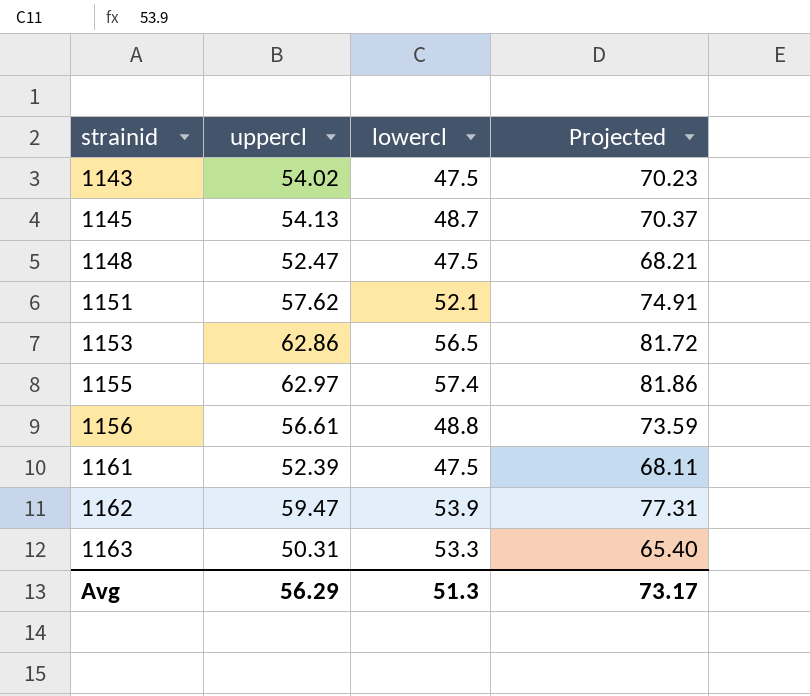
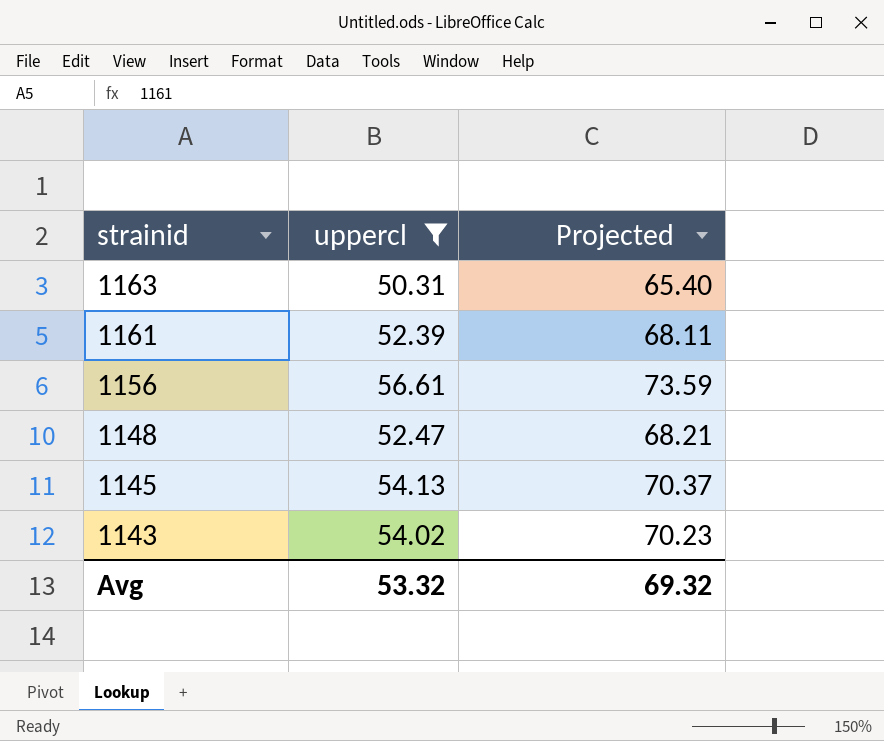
filter: none -> uppercl <= 56.61
row order: strainid ascending -> strainid descending
column lowercl | position: 3 -> none
Avg | uppercl: 56.29 -> 53.32
Avg | Projected: 73.17 -> 69.32

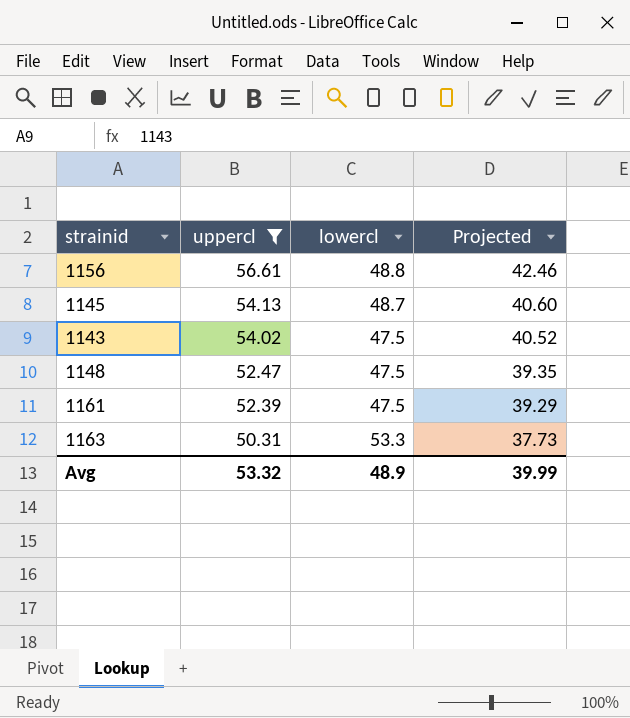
row order: strainid descending -> uppercl descending
column lowercl | position: none -> 3
column Projected | formula: [uppercl] * 1.3 -> [uppercl] * 0.75
Avg | Projected: 69.32 -> 39.99

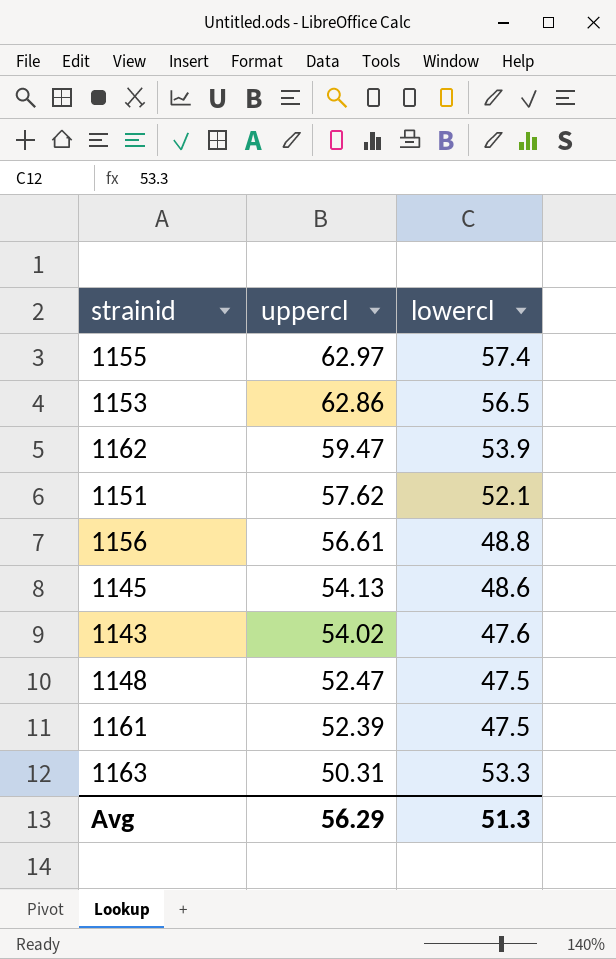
filter: uppercl <= 56.61 -> none
column Projected | formula: [uppercl] * 0.75 -> none
1145 | lowercl: 48.7 -> 48.6
1143 | lowercl: 47.5 -> 47.6
Avg | uppercl: 53.32 -> 56.29
Avg | lowercl: 48.9 -> 51.3

